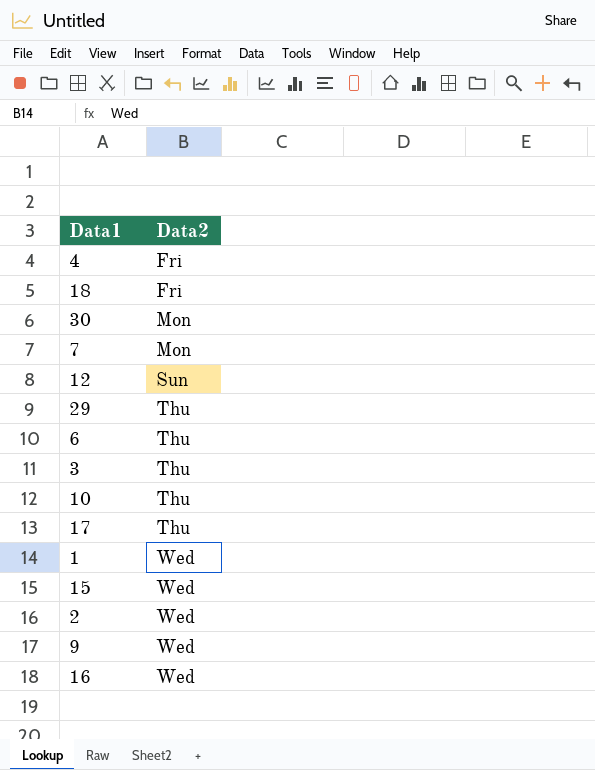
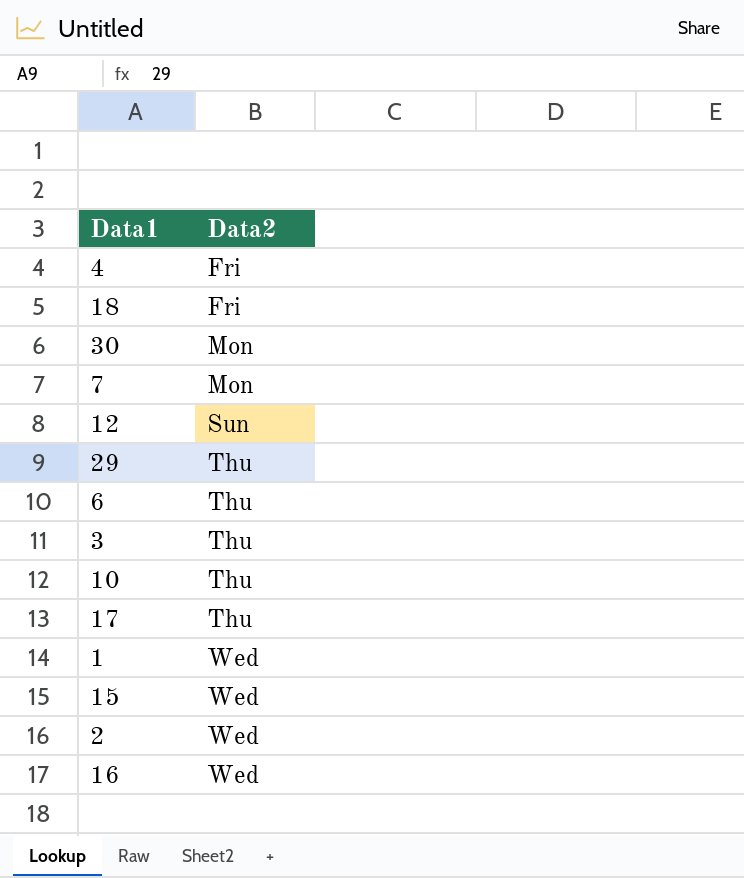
row 9: Wed -> none

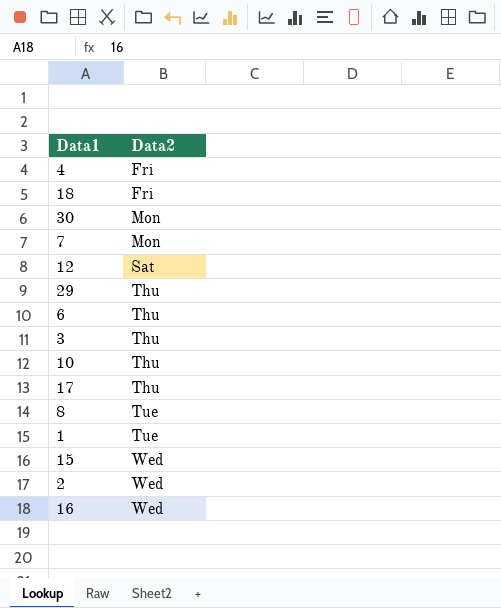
12 | Data2: Sun -> Sat
row 8: none -> Tue
1 | Data2: Wed -> Tue

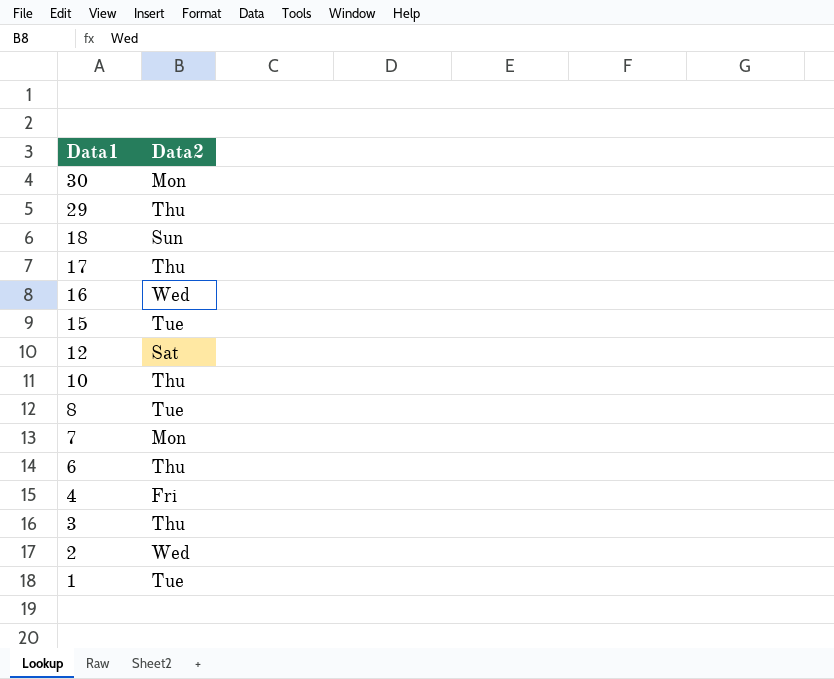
row order: Data2 ascending -> Data1 descending
18 | Data2: Fri -> Sun
15 | Data2: Wed -> Tue

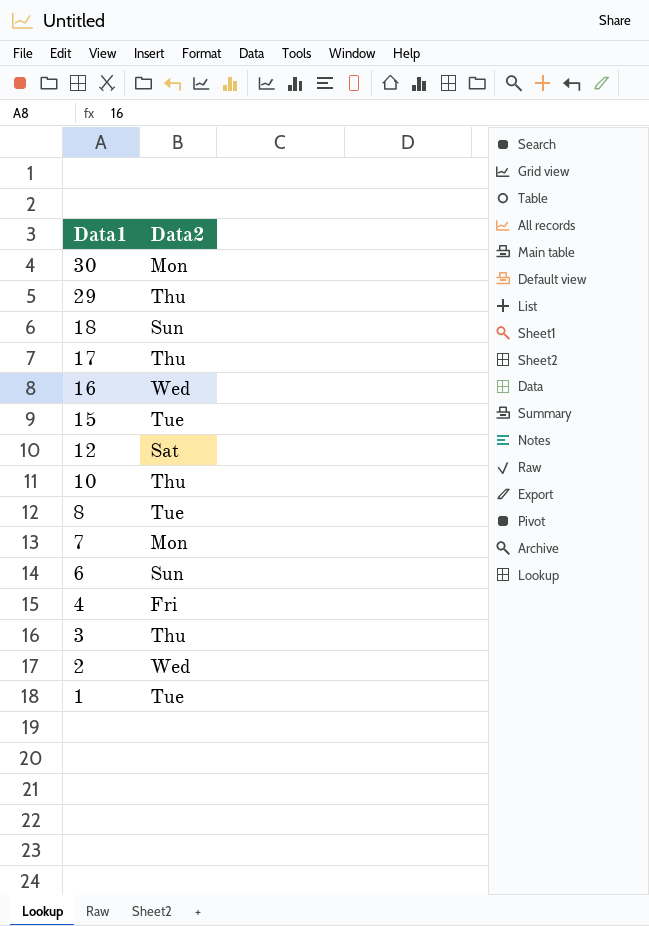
6 | Data2: Thu -> Sun

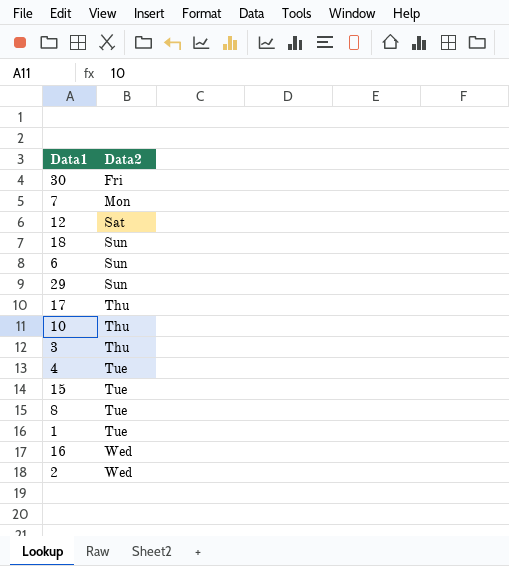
row order: Data1 descending -> Data2 ascending
30 | Data2: Mon -> Fri
29 | Data2: Thu -> Sun
4 | Data2: Fri -> Tue

